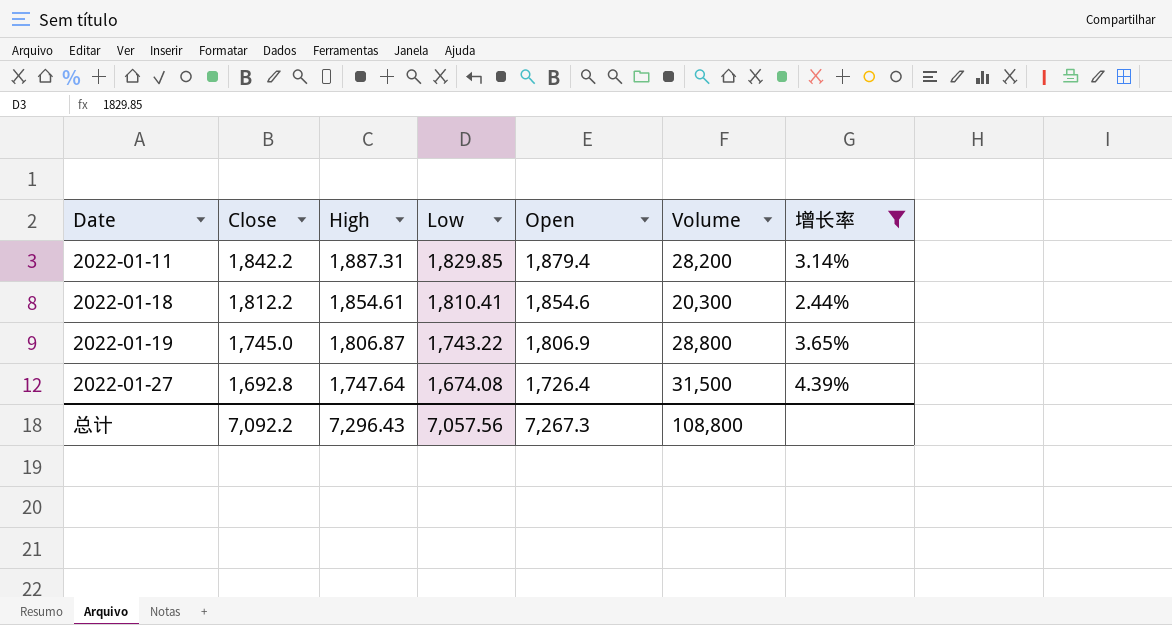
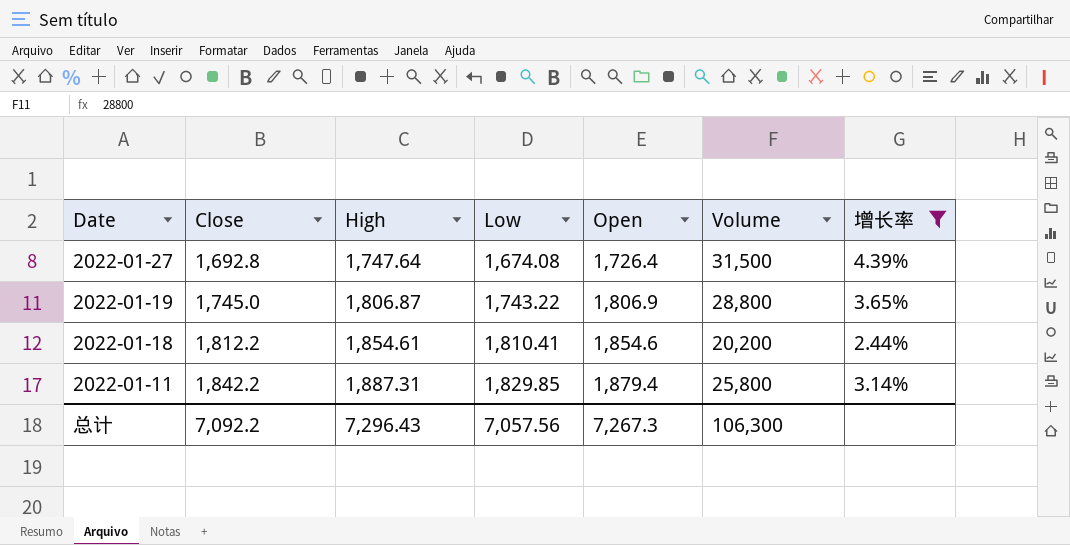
row order: Date ascending -> Date descending
2022-01-18 | Volume: 20,300 -> 20,200
2022-01-11 | Volume: 28,200 -> 25,800
总计 | Volume: 108,800 -> 106,300

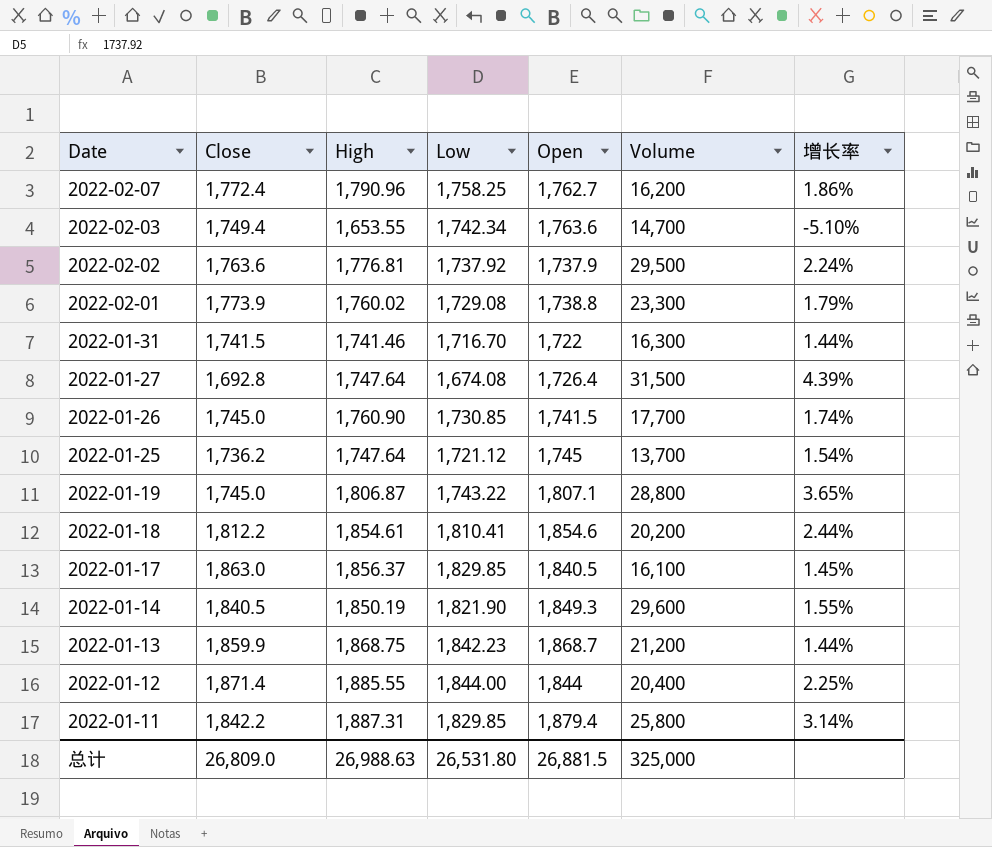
filter: 增长率 >= 2.44% -> none
2022-01-19 | Open: 1,806.9 -> 1,807.1
总计 | Close: 7,092.2 -> 26,809.0
总计 | High: 7,296.43 -> 26,988.63
总计 | Low: 7,057.56 -> 26,531.80
总计 | Open: 7,267.3 -> 26,881.5
总计 | Volume: 106,300 -> 325,000

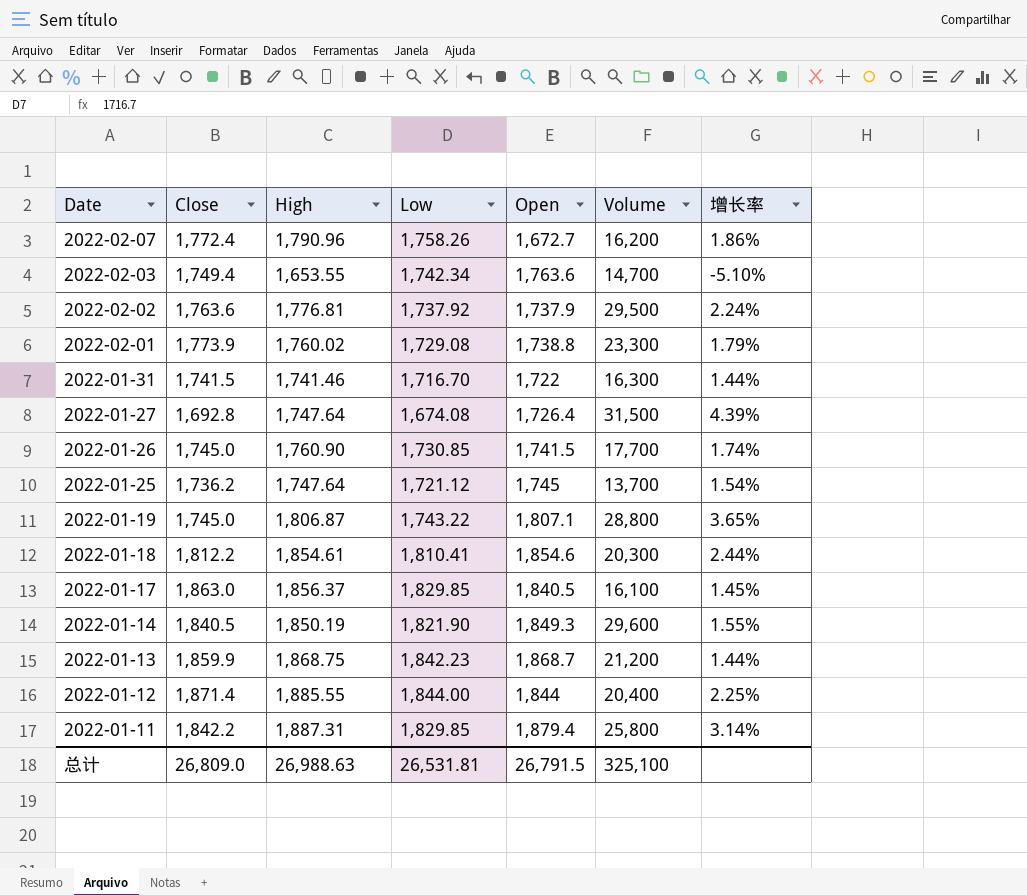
2022-02-07 | Low: 1,758.25 -> 1,758.26
2022-02-07 | Open: 1,762.7 -> 1,672.7
2022-01-18 | Volume: 20,200 -> 20,300
总计 | Low: 26,531.80 -> 26,531.81
总计 | Open: 26,881.5 -> 26,791.5
总计 | Volume: 325,000 -> 325,100

